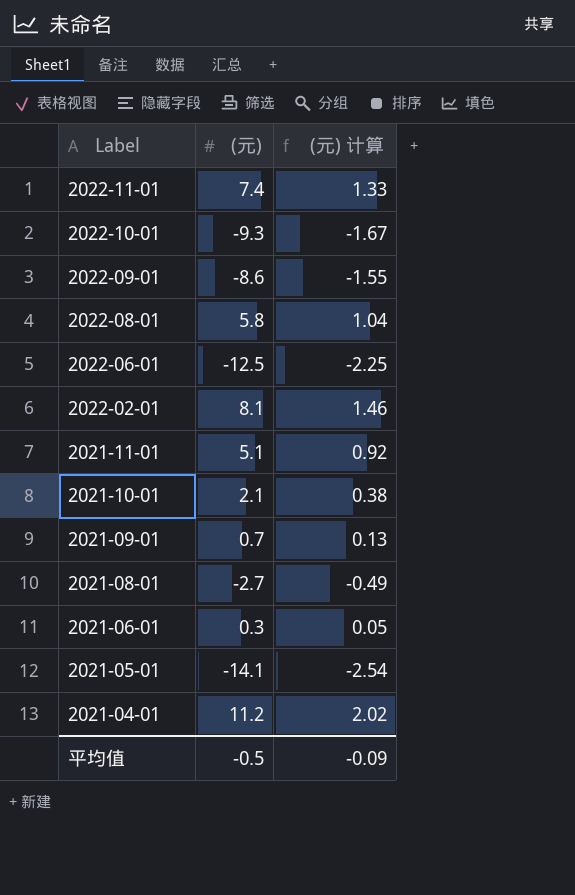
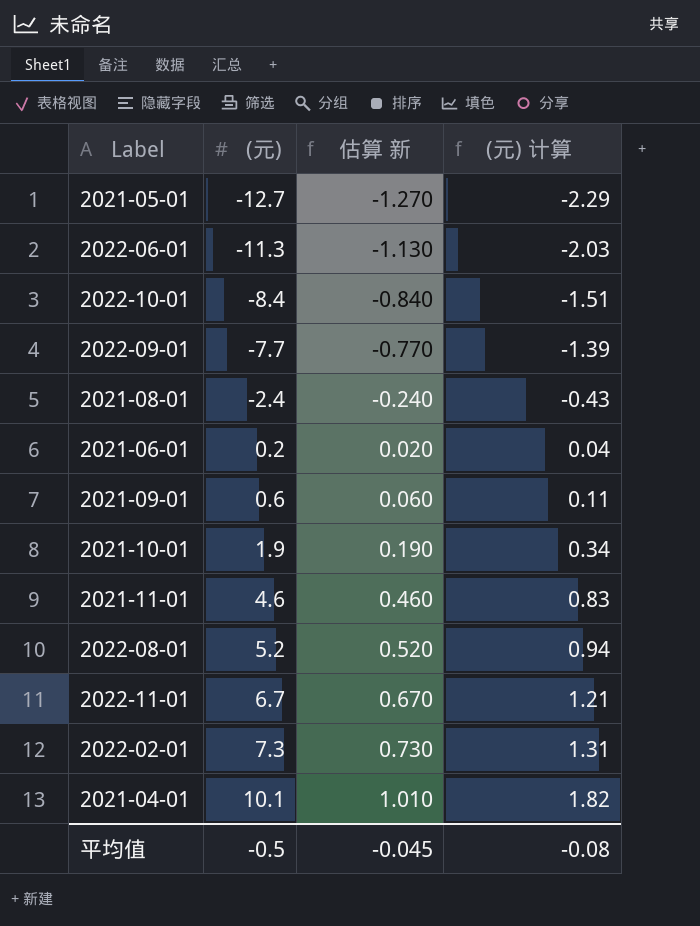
row order: Label descending -> (元) ascending
column 估算 新 | formula: none -> [(元)] * 0.1
2021-05-01 | (元): -14.1 -> -12.7
2021-05-01 | (元) 计算: -2.54 -> -2.29
2022-06-01 | (元): -12.5 -> -11.3
2022-06-01 | (元) 计算: -2.25 -> -2.03
2022-10-01 | (元): -9.3 -> -8.4
2022-10-01 | (元) 计算: -1.67 -> -1.51
2022-09-01 | (元): -8.6 -> -7.7
2022-09-01 | (元) 计算: -1.55 -> -1.39
2021-08-01 | (元): -2.7 -> -2.4
2021-08-01 | (元) 计算: -0.49 -> -0.43
2021-06-01 | (元): 0.3 -> 0.2
2021-06-01 | (元) 计算: 0.05 -> 0.04
2021-09-01 | (元): 0.7 -> 0.6
2021-09-01 | (元) 计算: 0.13 -> 0.11
2021-10-01 | (元): 2.1 -> 1.9
2021-10-01 | (元) 计算: 0.38 -> 0.34
2021-11-01 | (元): 5.1 -> 4.6
2021-11-01 | (元) 计算: 0.92 -> 0.83
2022-08-01 | (元): 5.8 -> 5.2
2022-08-01 | (元) 计算: 1.04 -> 0.94
2022-11-01 | (元): 7.4 -> 6.7
2022-11-01 | (元) 计算: 1.33 -> 1.21
2022-02-01 | (元): 8.1 -> 7.3
2022-02-01 | (元) 计算: 1.46 -> 1.31
2021-04-01 | (元): 11.2 -> 10.1
2021-04-01 | (元) 计算: 2.02 -> 1.82
平均值 | (元) 计算: -0.09 -> -0.08

